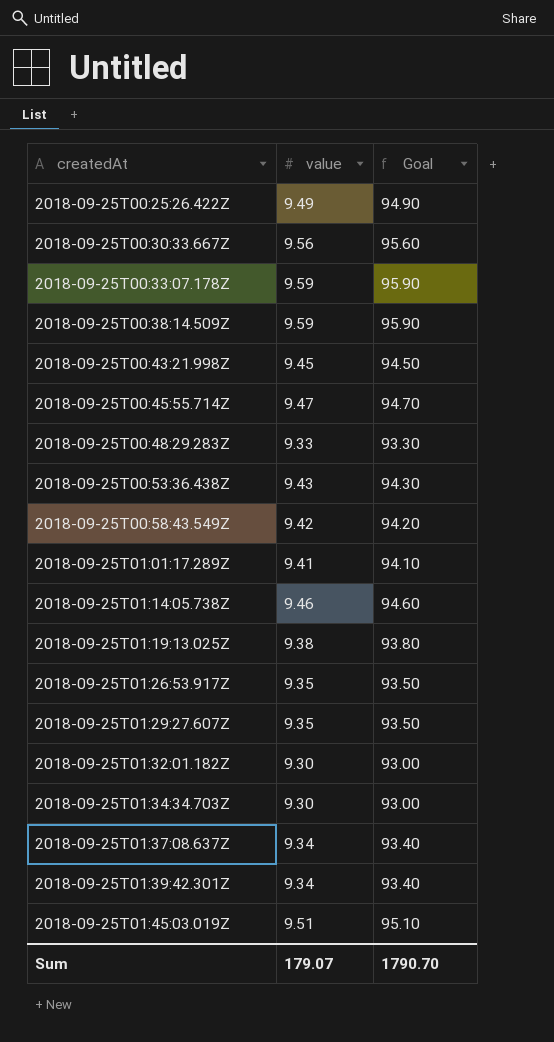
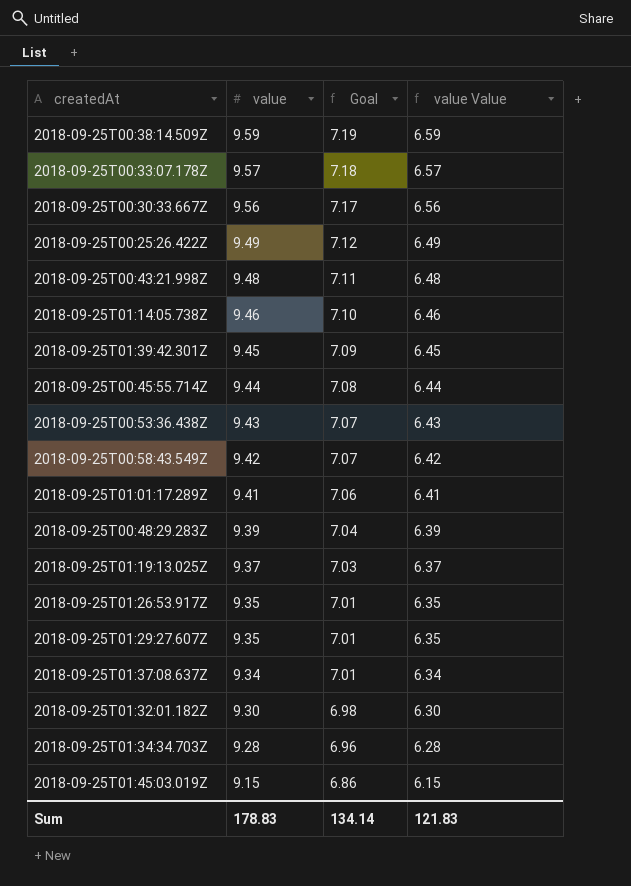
row order: createdAt ascending -> value descending
column Goal | formula: [value] * 10 -> [value] * 0.75
column value Value | formula: none -> [value] - 3
2018-09-25T00:33:07.178Z | value: 9.59 -> 9.57
2018-09-25T00:43:21.998Z | value: 9.45 -> 9.48
2018-09-25T01:39:42.301Z | value: 9.34 -> 9.45
2018-09-25T00:45:55.714Z | value: 9.47 -> 9.44
2018-09-25T00:48:29.283Z | value: 9.33 -> 9.39
2018-09-25T01:19:13.025Z | value: 9.38 -> 9.37
2018-09-25T01:34:34.703Z | value: 9.30 -> 9.28
2018-09-25T01:45:03.019Z | value: 9.51 -> 9.15
Sum | value: 179.07 -> 178.83
Sum | Goal: 1790.70 -> 134.14

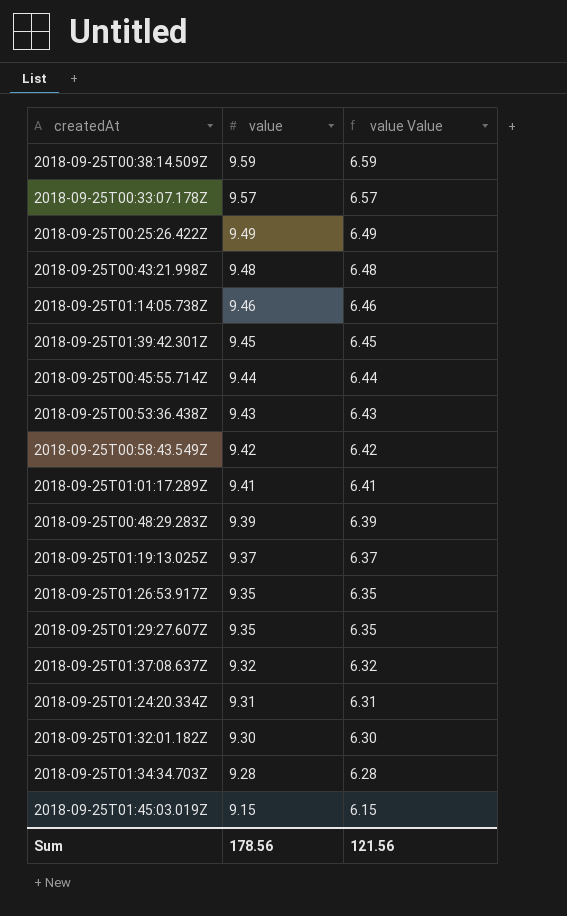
column Goal | formula: [value] * 0.75 -> none
row 2018-09-25T00:30:33.667Z: 9.56 | 7.17 | 6.56 -> none
2018-09-25T01:37:08.637Z | value: 9.34 -> 9.32
2018-09-25T01:37:08.637Z | value Value: 6.34 -> 6.32
row 2018-09-25T01:24:20.334Z: none -> 9.31 | 6.31
Sum | value: 178.83 -> 178.56
Sum | value Value: 121.83 -> 121.56

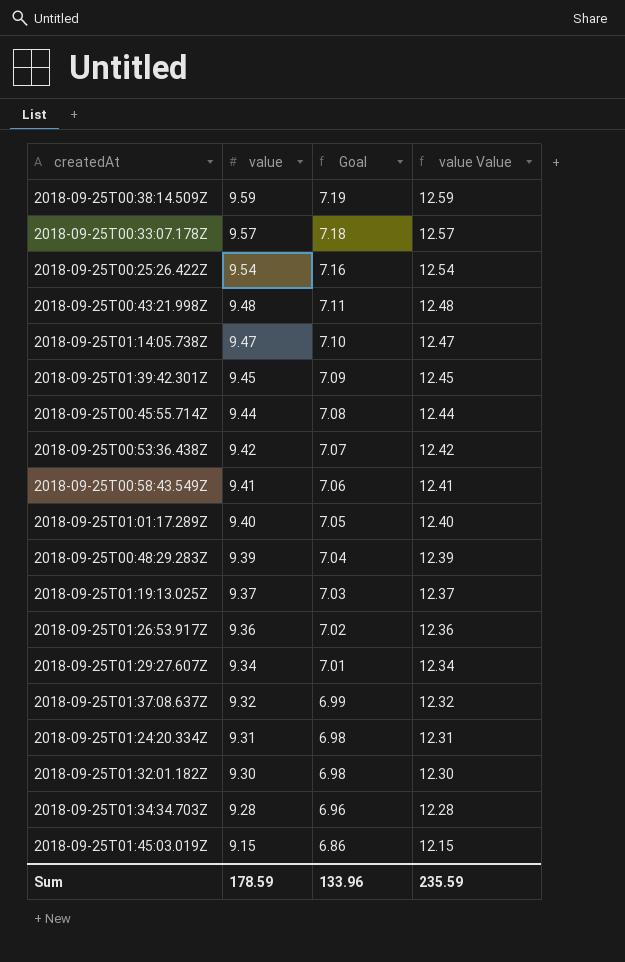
column Goal | formula: none -> [value] * 0.75
column value Value | formula: [value] - 3 -> [value] + 3
2018-09-25T00:25:26.422Z | value: 9.49 -> 9.54
2018-09-25T01:14:05.738Z | value: 9.46 -> 9.47
2018-09-25T00:53:36.438Z | value: 9.43 -> 9.42
2018-09-25T00:58:43.549Z | value: 9.42 -> 9.41
2018-09-25T01:01:17.289Z | value: 9.41 -> 9.40
2018-09-25T01:26:53.917Z | value: 9.35 -> 9.36
2018-09-25T01:29:27.607Z | value: 9.35 -> 9.34
Sum | value: 178.56 -> 178.59
Sum | value Value: 121.56 -> 235.59

